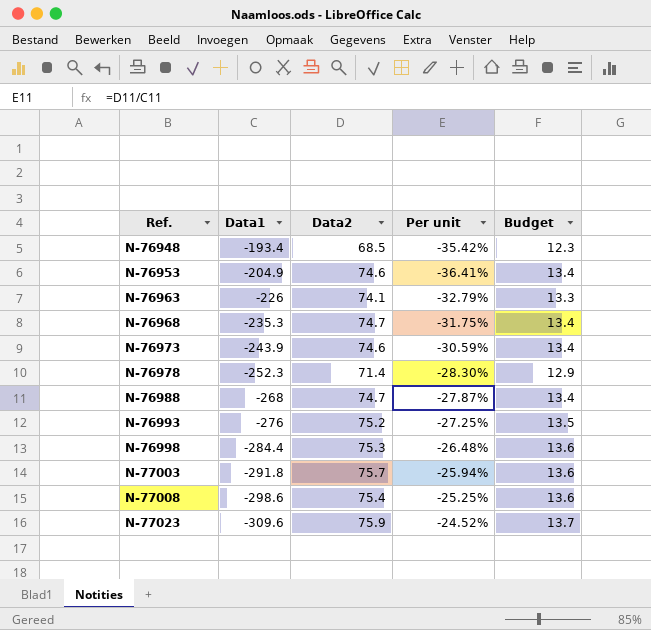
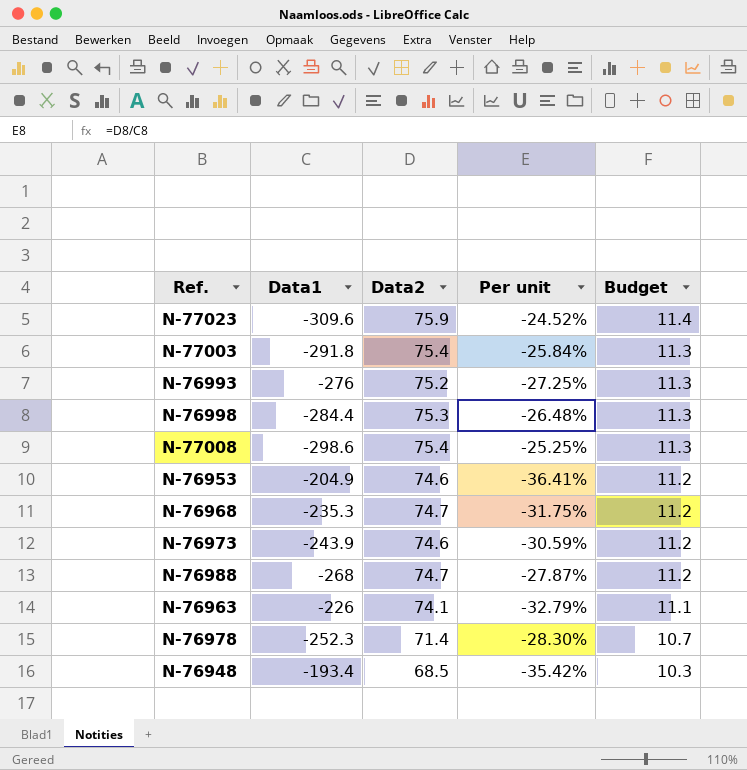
row order: Ref. ascending -> Budget descending
column Budget | formula: [Data2] * 0.18 -> [Data2] * 0.15
N-77003 | Data2: 75.7 -> 75.4
N-77003 | Per unit: -25.94% -> -25.84%

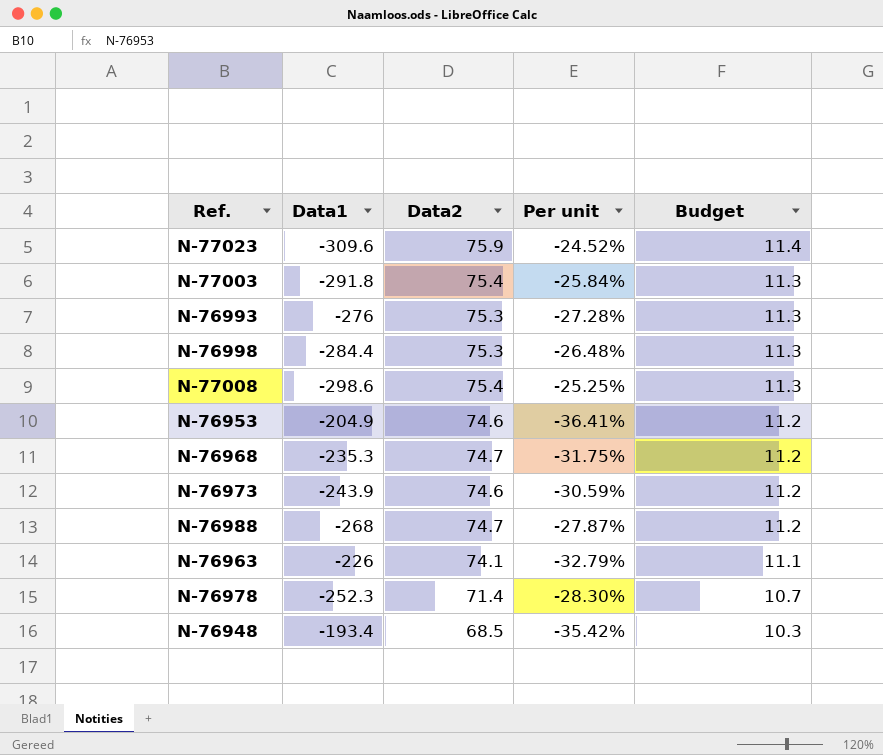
N-76993 | Data2: 75.2 -> 75.3
N-76993 | Per unit: -27.25% -> -27.28%

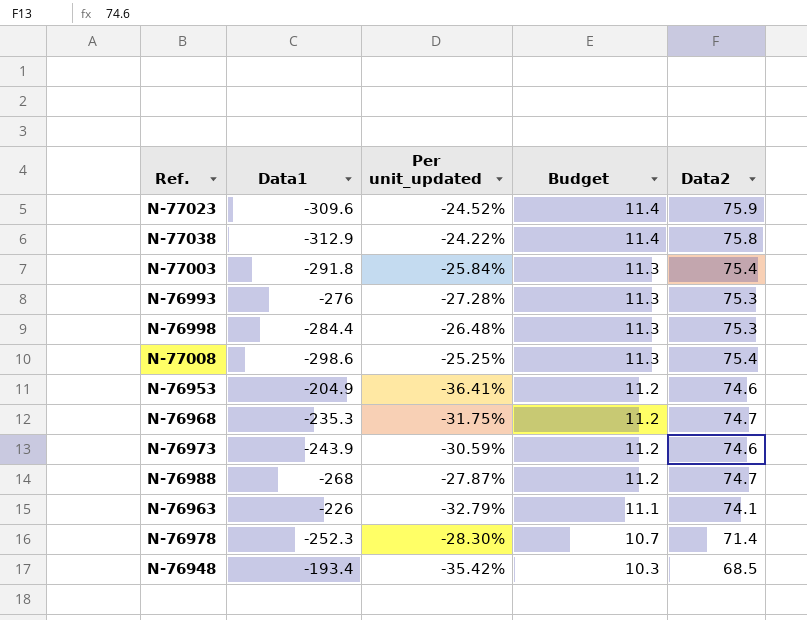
column name: Per unit -> Per unit_updated
column Data2 | position: 3 -> 5
row N-77038: none -> -312.9 | -24.22% | 11.4 | 75.8

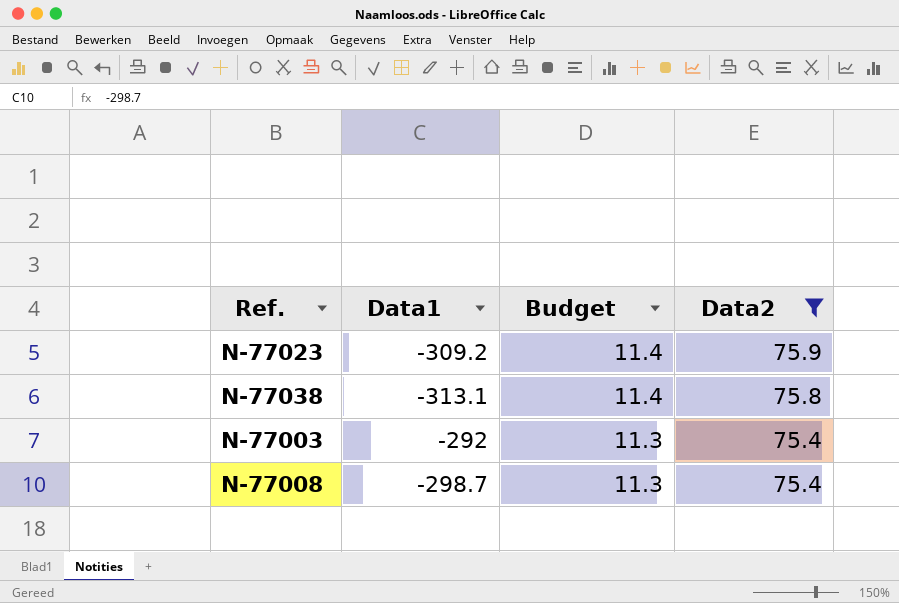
filter: none -> Data2 >= 75.4
column Per unit_updated | formula: [Data2] / [Data1] -> none
N-77023 | Data1: -309.6 -> -309.2
N-77038 | Data1: -312.9 -> -313.1
N-77003 | Data1: -291.8 -> -292
N-77008 | Data1: -298.6 -> -298.7

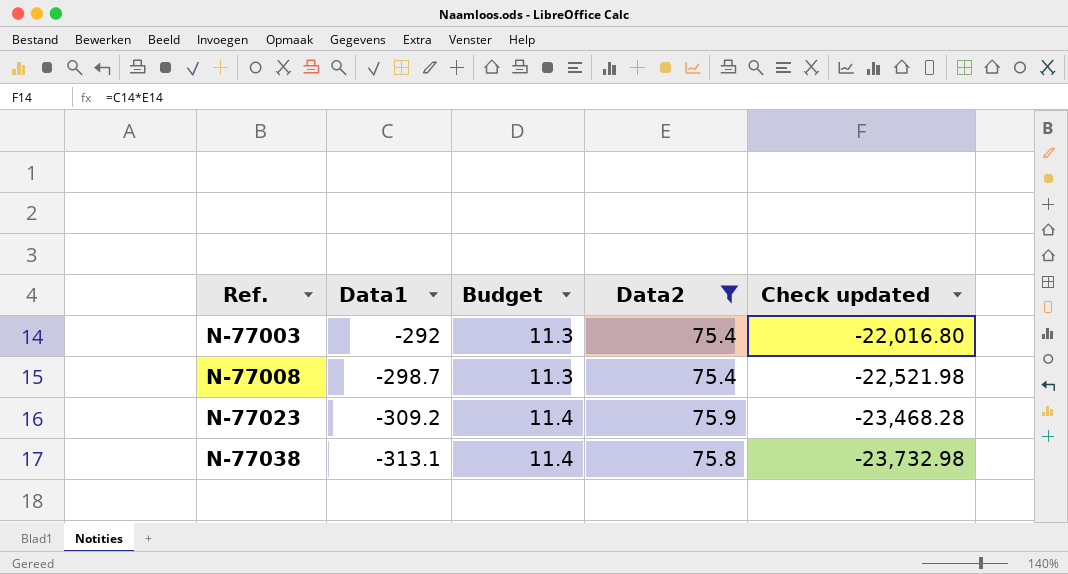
row order: Budget descending -> Ref. ascending
column Check updated | formula: none -> [Data1] * [Data2]

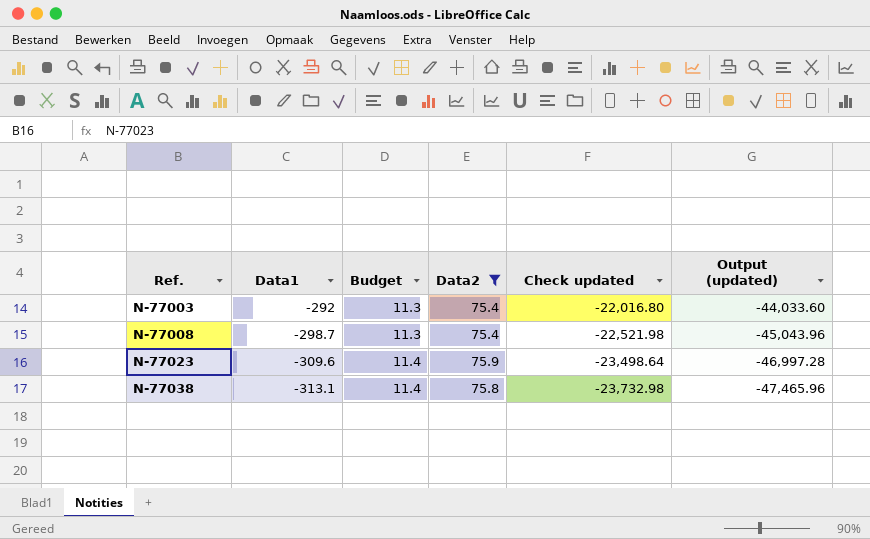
column Output (updated) | formula: none -> [Check updated] * 2
N-77023 | Data1: -309.2 -> -309.6
N-77023 | Check updated: -23,468.28 -> -23,498.64

